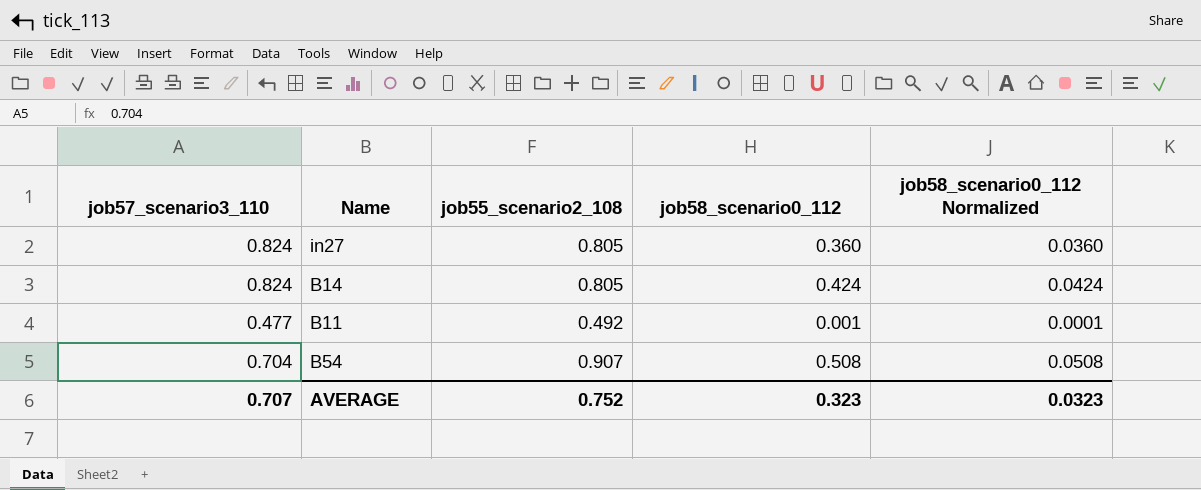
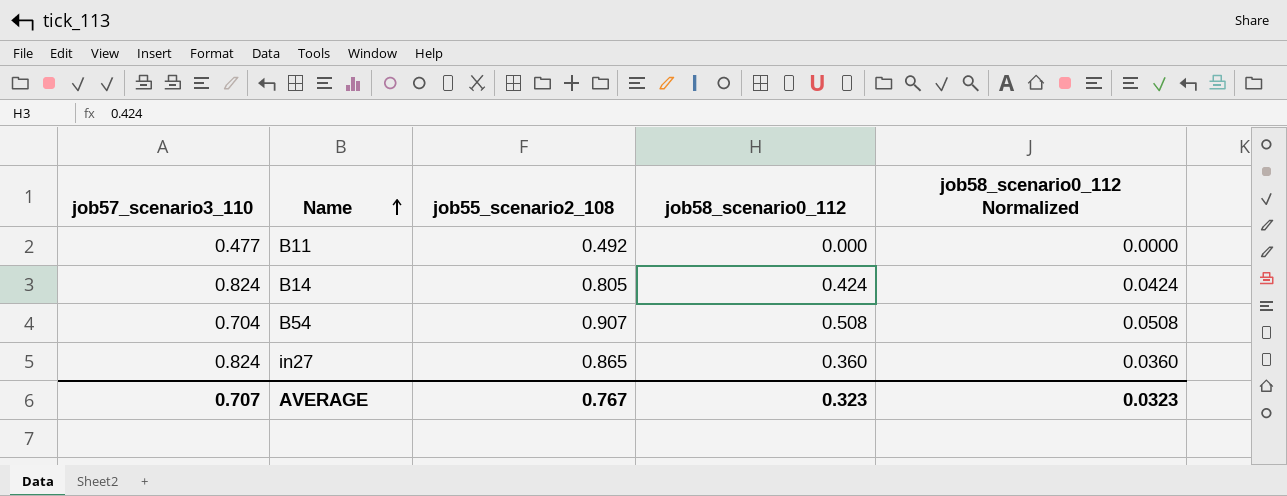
row order: none -> Name ascending
B11 | job58_scenario0_112: 0.001 -> 0.000
B11 | job58_scenario0_112 Normalized: 0.0001 -> 0.0000
in27 | job55_scenario2_108: 0.805 -> 0.865
AVERAGE | job55_scenario2_108: 0.752 -> 0.767

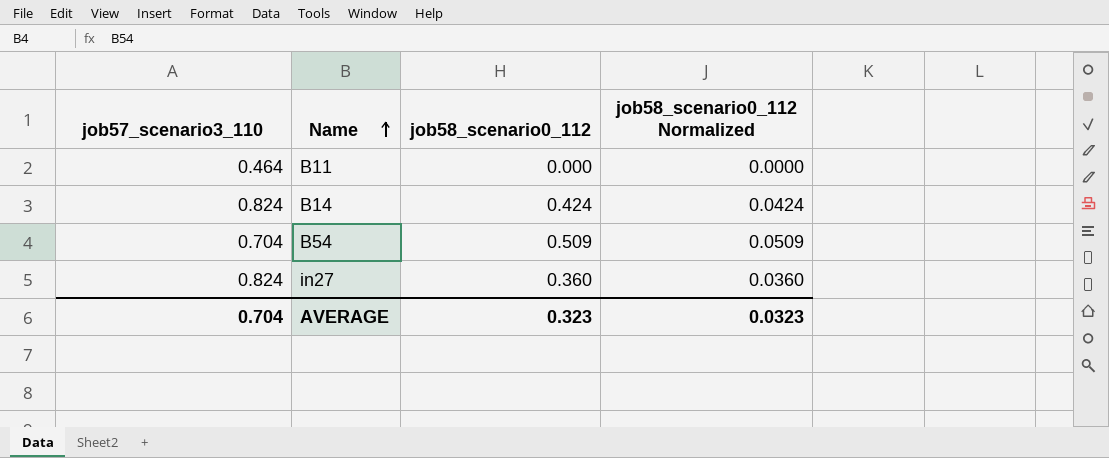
column job55_scenario2_108 | position: 3 -> none
B11 | job57_scenario3_110: 0.477 -> 0.464
B54 | job58_scenario0_112: 0.508 -> 0.509
B54 | job58_scenario0_112 Normalized: 0.0508 -> 0.0509
AVERAGE | job57_scenario3_110: 0.707 -> 0.704

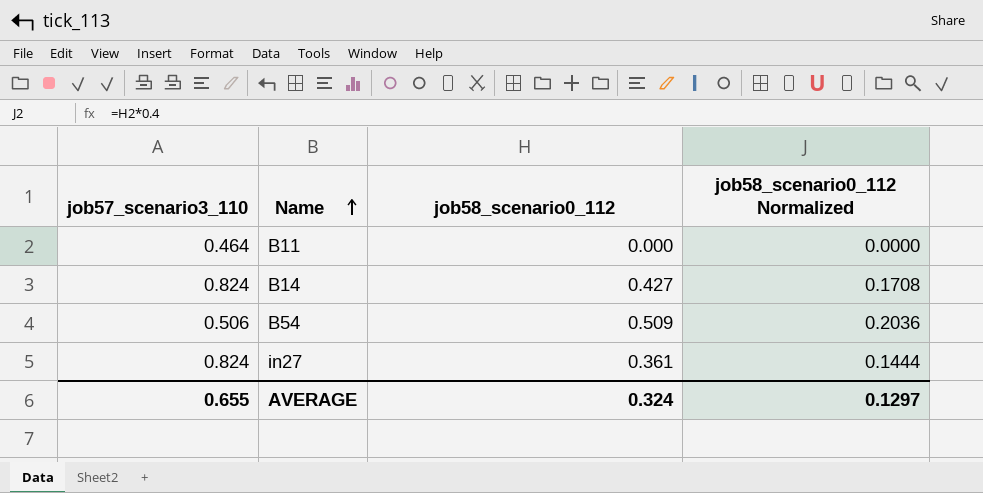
column job58_scenario0_112 Normalized | formula: [job58_scenario0_112] * 0.1 -> [job58_scenario0_112] * 0.4
B14 | job58_scenario0_112: 0.424 -> 0.427
B54 | job57_scenario3_110: 0.704 -> 0.506
in27 | job58_scenario0_112: 0.360 -> 0.361
AVERAGE | job57_scenario3_110: 0.704 -> 0.655
AVERAGE | job58_scenario0_112: 0.323 -> 0.324
AVERAGE | job58_scenario0_112 Normalized: 0.0323 -> 0.1297

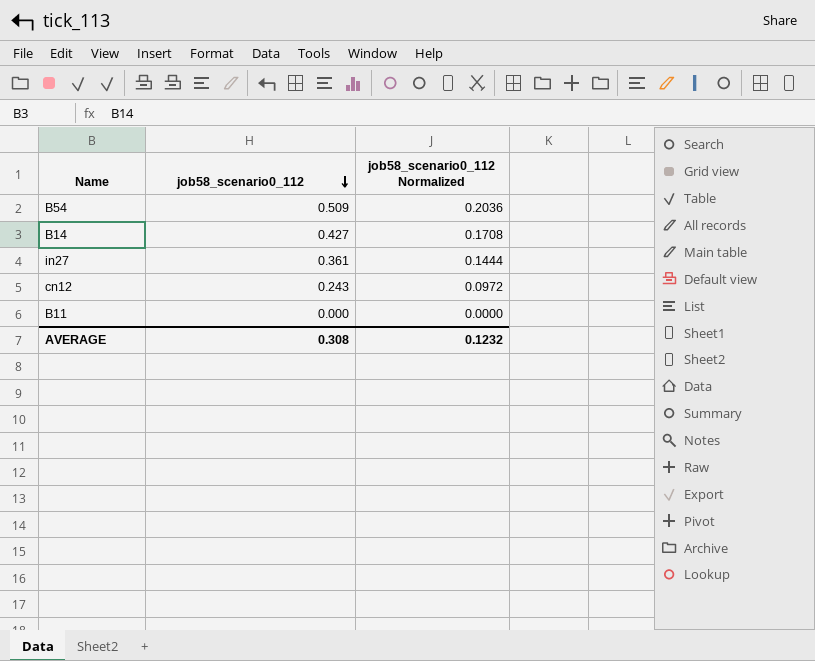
row order: Name ascending -> job58_scenario0_112 descending
column job57_scenario3_110 | position: 1 -> none
row cn12: none -> 0.243 | 0.0972
AVERAGE | job58_scenario0_112: 0.324 -> 0.308
AVERAGE | job58_scenario0_112 Normalized: 0.1297 -> 0.1232

